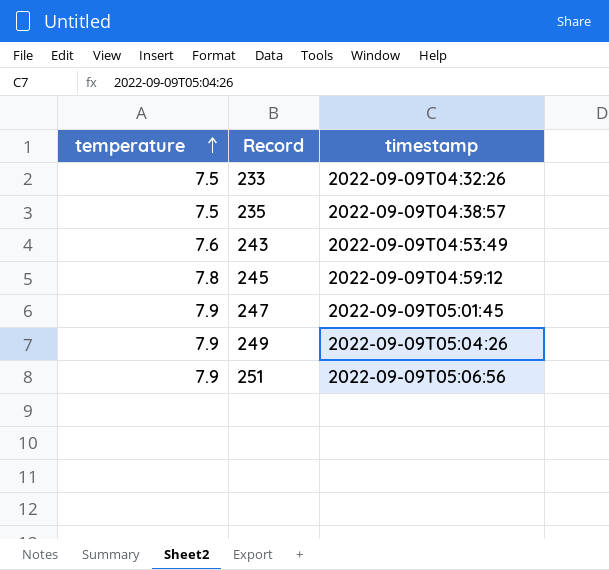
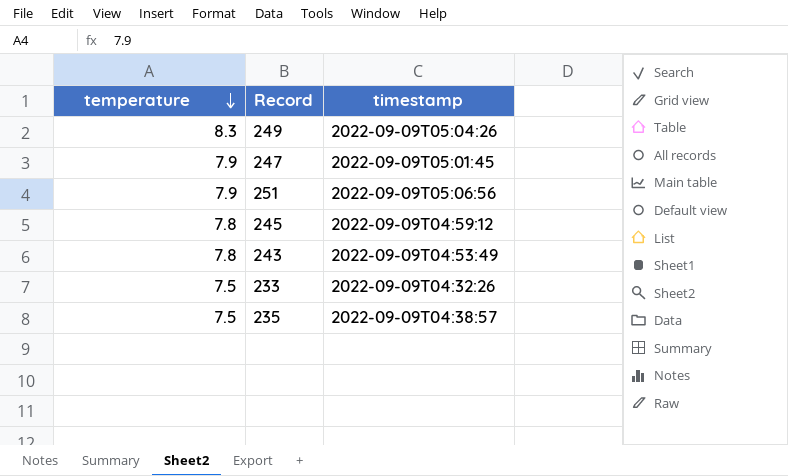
row order: temperature ascending -> temperature descending
249 | temperature: 7.9 -> 8.3
243 | temperature: 7.6 -> 7.8

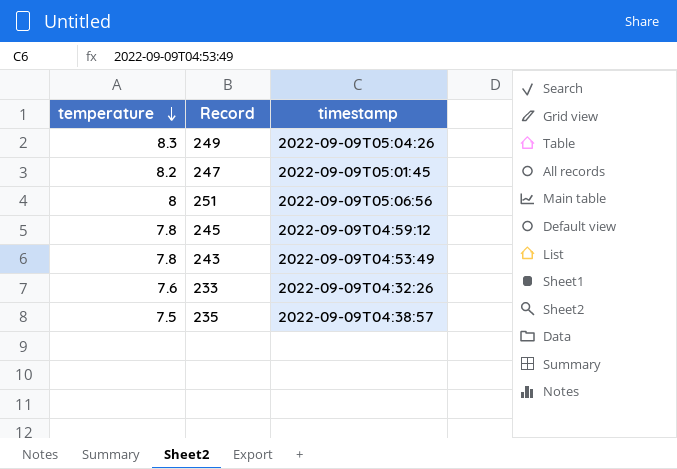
247 | temperature: 7.9 -> 8.2
251 | temperature: 7.9 -> 8
233 | temperature: 7.5 -> 7.6

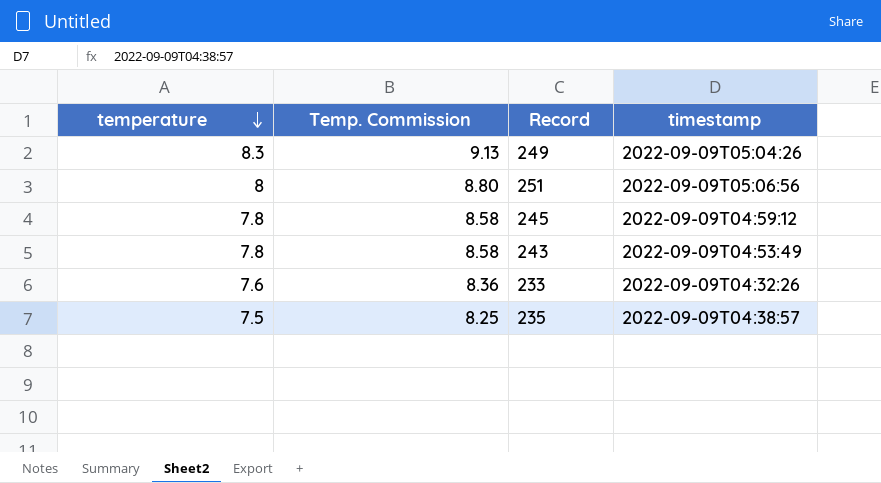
column Temp. Commission | formula: none -> [temperature] * 1.1
row 247: 8.2 | 2022-09-09T05:01:45 -> none

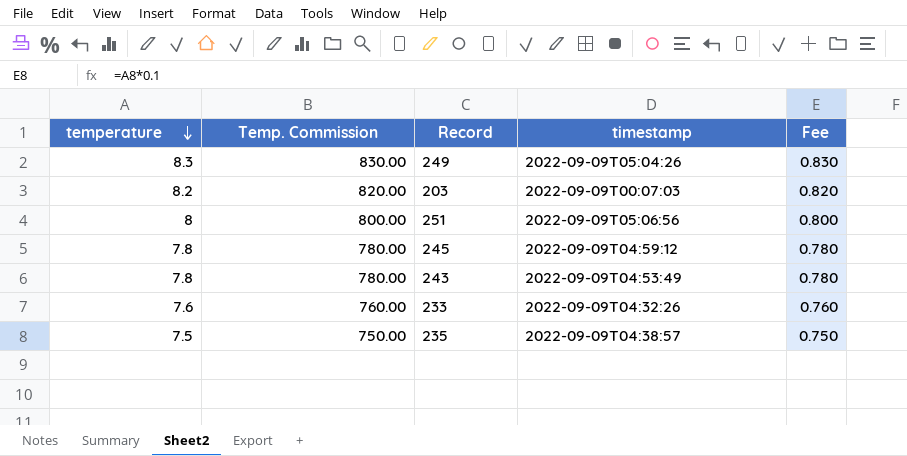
column Temp. Commission | formula: [temperature] * 1.1 -> [temperature] * 100
column Fee | formula: none -> [temperature] * 0.1
row 203: none -> 8.2 | 820.00 | 2022-09-09T00:07:03 | 0.820

